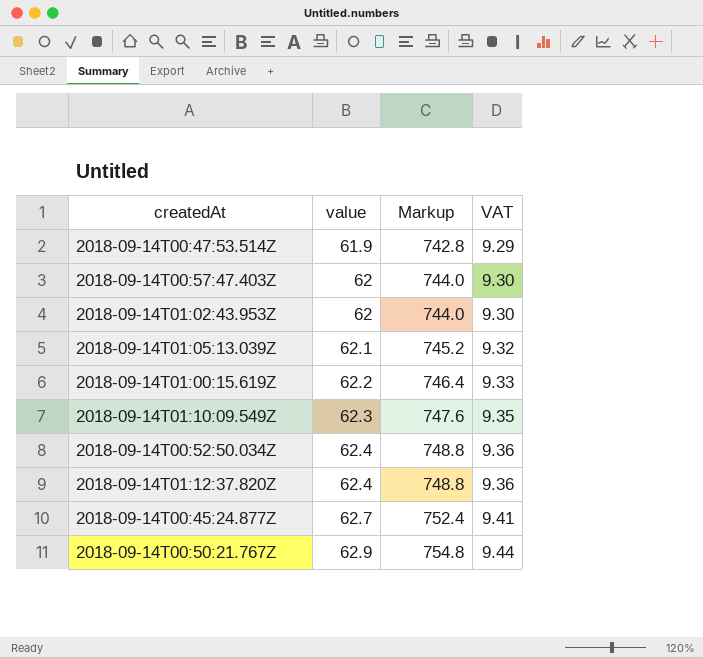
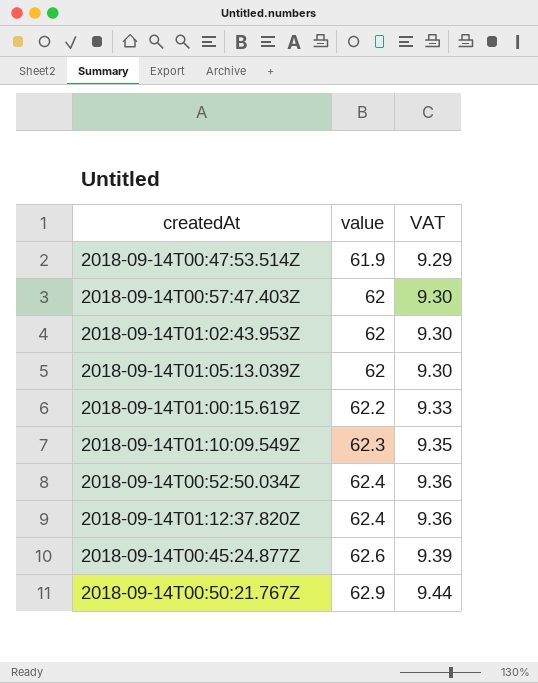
column Markup | formula: [value] * 12 -> none
2018-09-14T01:05:13.039Z | value: 62.1 -> 62
2018-09-14T01:05:13.039Z | VAT: 9.32 -> 9.30
2018-09-14T00:45:24.877Z | value: 62.7 -> 62.6
2018-09-14T00:45:24.877Z | VAT: 9.41 -> 9.39

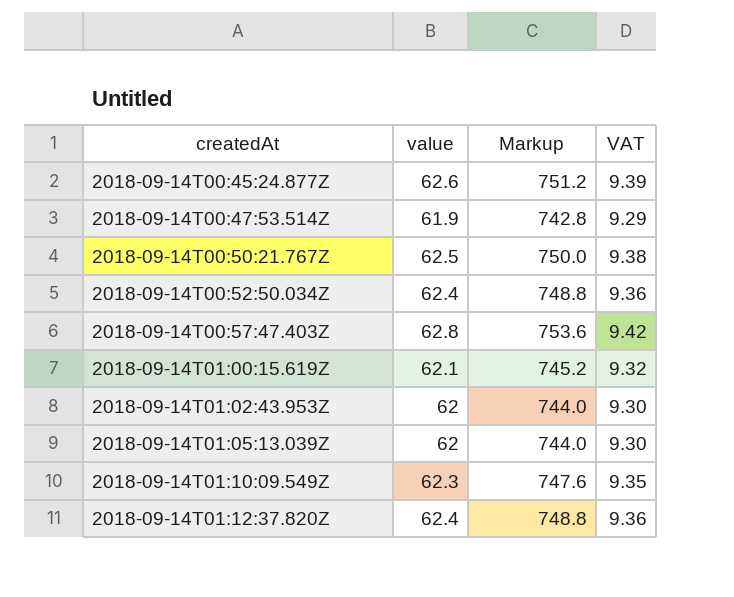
row order: value ascending -> createdAt ascending
column Markup | formula: none -> [value] * 12
2018-09-14T00:50:21.767Z | value: 62.9 -> 62.5
2018-09-14T00:50:21.767Z | VAT: 9.44 -> 9.38
2018-09-14T00:57:47.403Z | value: 62 -> 62.8
2018-09-14T00:57:47.403Z | VAT: 9.30 -> 9.42
2018-09-14T01:00:15.619Z | value: 62.2 -> 62.1
2018-09-14T01:00:15.619Z | VAT: 9.33 -> 9.32

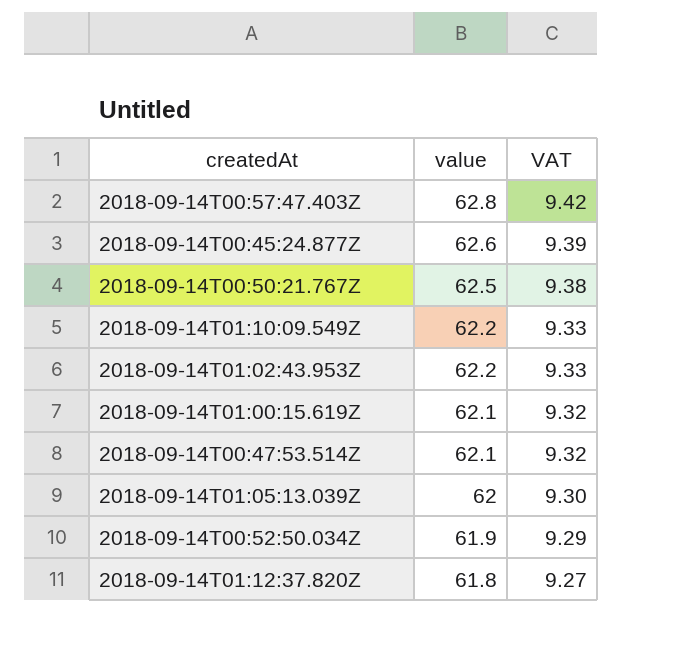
row order: createdAt ascending -> value descending
column Markup | formula: [value] * 12 -> none
2018-09-14T01:10:09.549Z | value: 62.3 -> 62.2
2018-09-14T01:10:09.549Z | VAT: 9.35 -> 9.33
2018-09-14T01:02:43.953Z | value: 62 -> 62.2
2018-09-14T01:02:43.953Z | VAT: 9.30 -> 9.33
2018-09-14T00:47:53.514Z | value: 61.9 -> 62.1
2018-09-14T00:47:53.514Z | VAT: 9.29 -> 9.32
2018-09-14T00:52:50.034Z | value: 62.4 -> 61.9
2018-09-14T00:52:50.034Z | VAT: 9.36 -> 9.29
2018-09-14T01:12:37.820Z | value: 62.4 -> 61.8
2018-09-14T01:12:37.820Z | VAT: 9.36 -> 9.27

